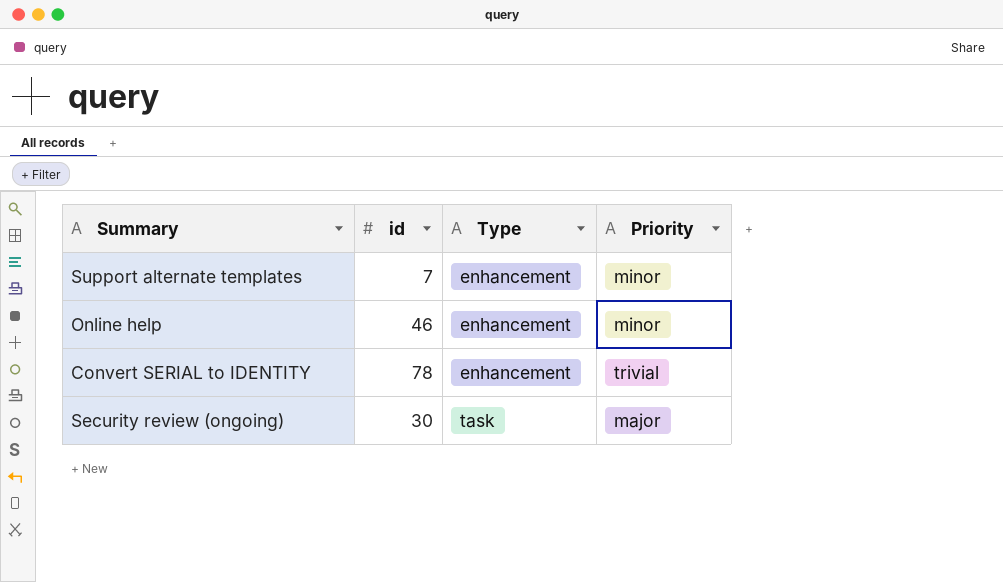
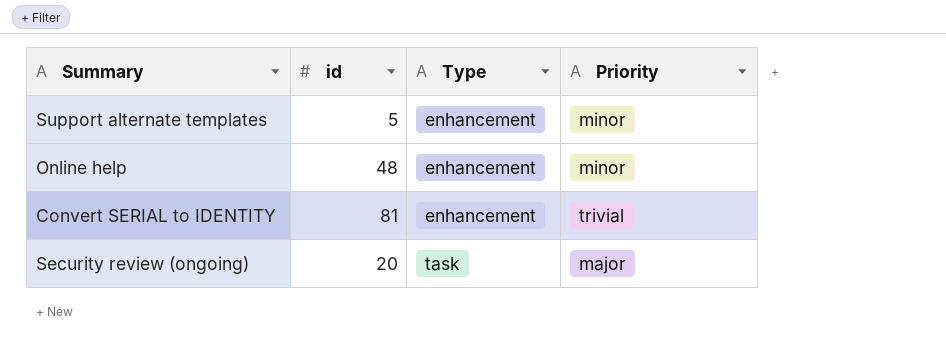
Support alternate templates | id: 7 -> 5
Online help | id: 46 -> 48
Convert SERIAL to IDENTITY | id: 78 -> 81
Security review (ongoing) | id: 30 -> 20

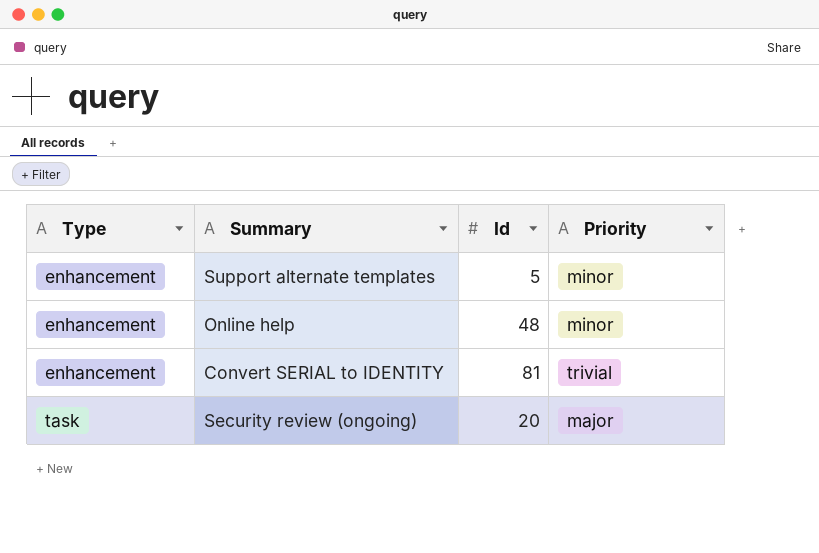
column Type | position: 3 -> 1
column name: id -> Id

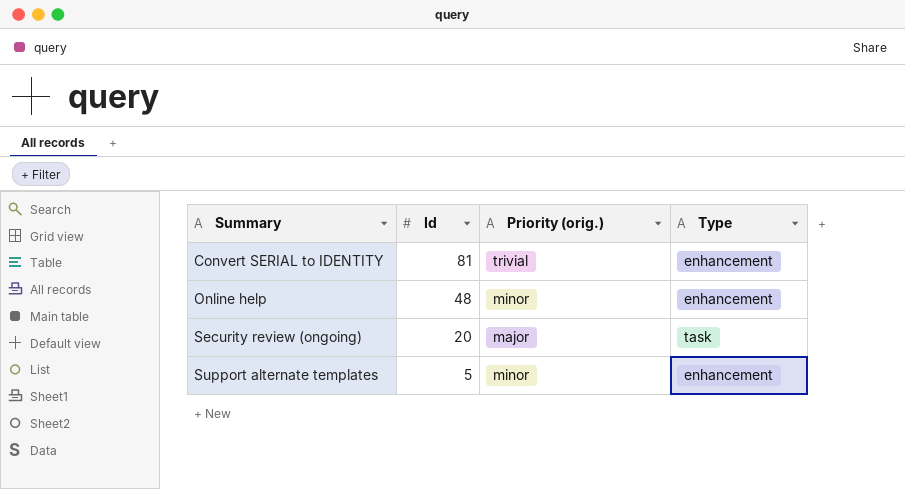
row order: Type ascending -> Summary ascending
column name: Priority -> Priority (orig.)
column Type | position: 1 -> 4

